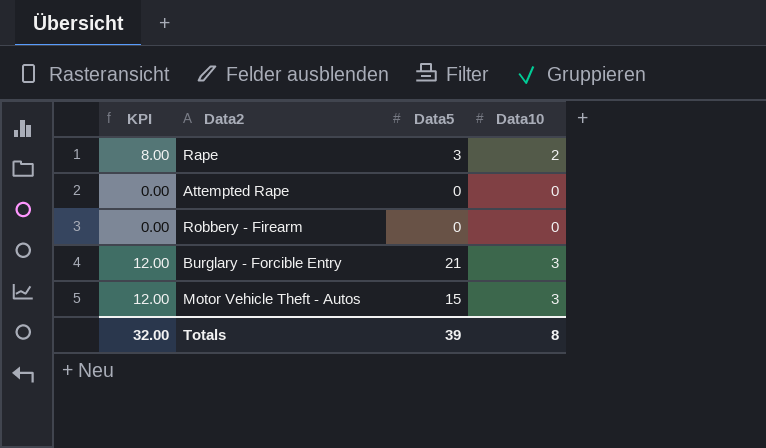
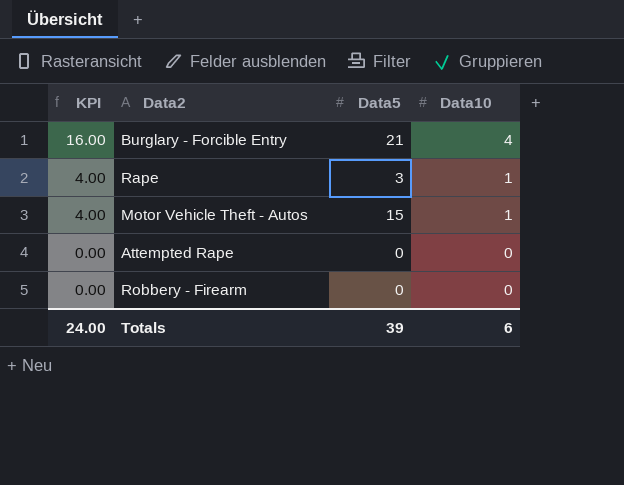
row order: none -> KPI descending
Burglary - Forcible Entry | KPI: 12.00 -> 16.00
Burglary - Forcible Entry | Data10: 3 -> 4
Rape | KPI: 8.00 -> 4.00
Rape | Data10: 2 -> 1
Motor Vehicle Theft - Autos | KPI: 12.00 -> 4.00
Motor Vehicle Theft - Autos | Data10: 3 -> 1
Totals | KPI: 32.00 -> 24.00
Totals | Data10: 8 -> 6

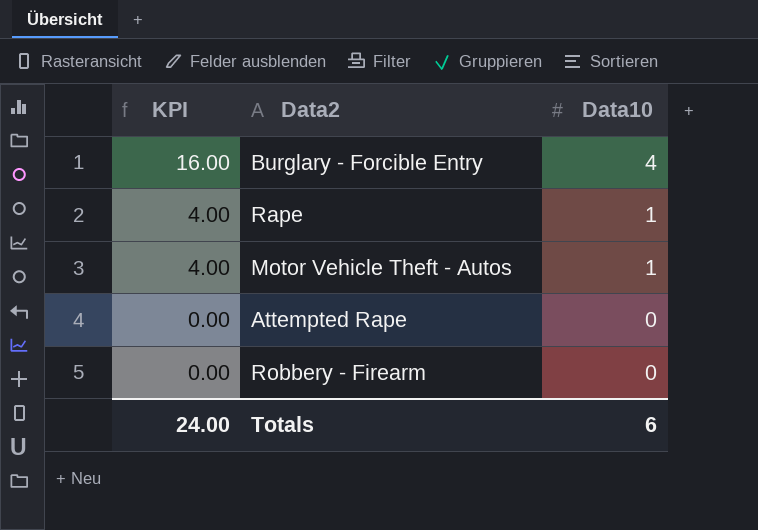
column Data5 | position: 3 -> none

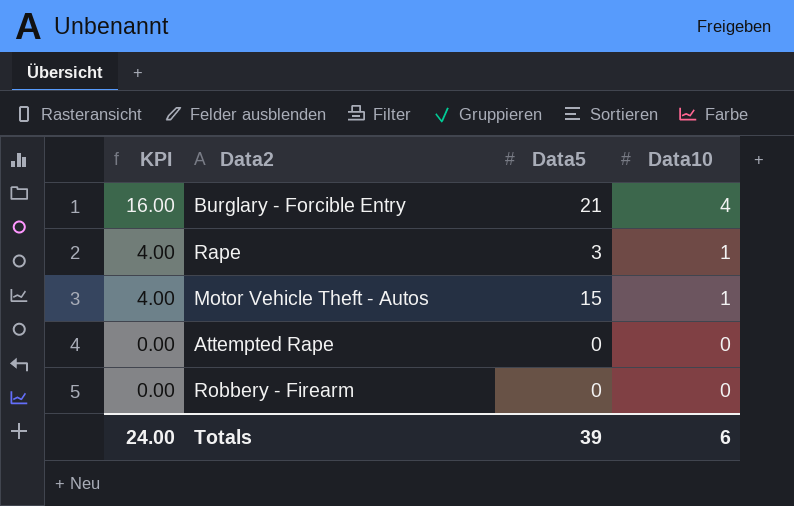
column Data5 | position: none -> 3

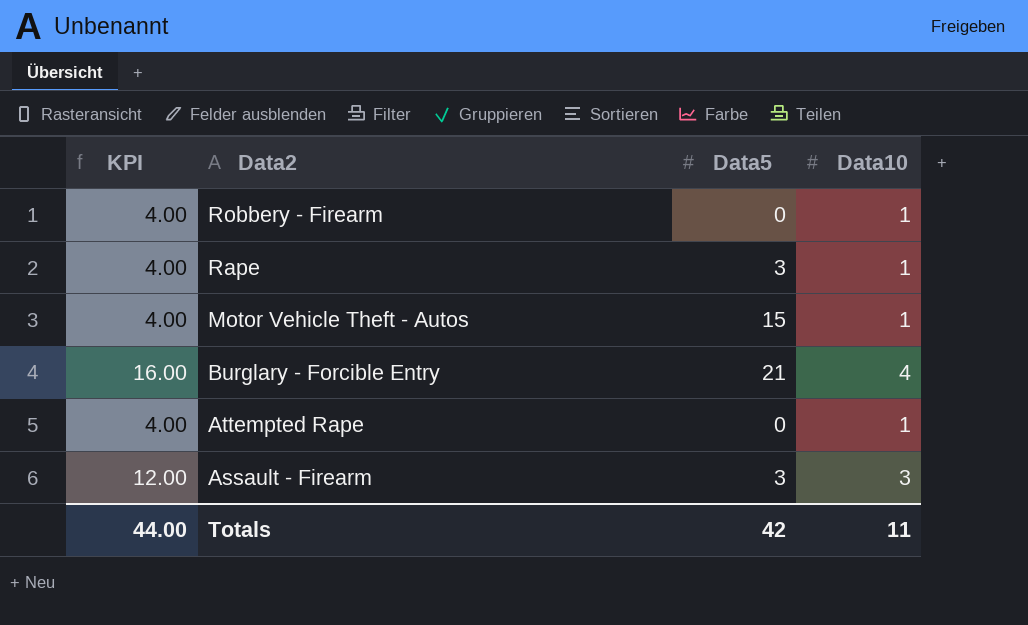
row order: KPI descending -> Data2 descending
Robbery - Firearm | KPI: 0.00 -> 4.00
Robbery - Firearm | Data10: 0 -> 1
Attempted Rape | KPI: 0.00 -> 4.00
Attempted Rape | Data10: 0 -> 1
row Assault - Firearm: none -> 12.00 | 3 | 3
Totals | KPI: 24.00 -> 44.00
Totals | Data5: 39 -> 42
Totals | Data10: 6 -> 11

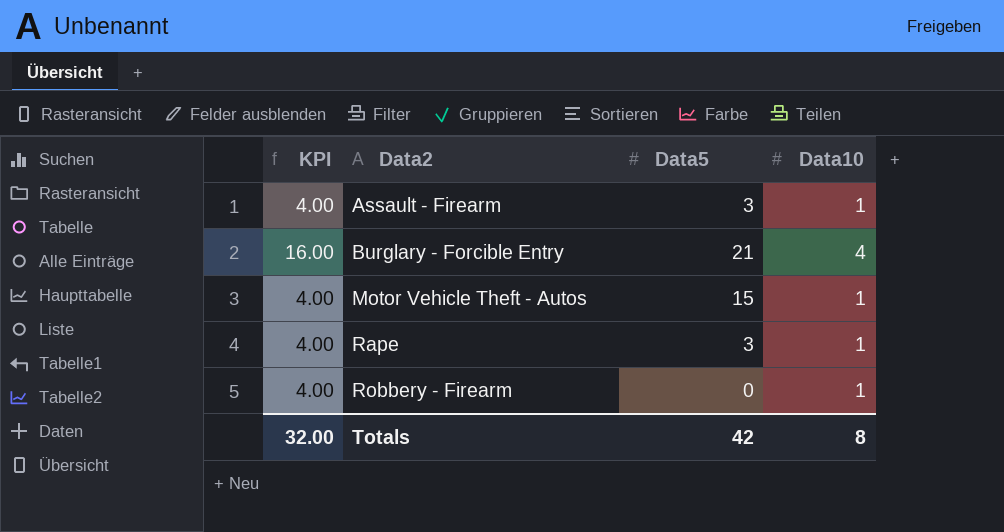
row order: Data2 descending -> Data2 ascending
row Attempted Rape: 4.00 | 0 | 1 -> none
Assault - Firearm | KPI: 12.00 -> 4.00
Assault - Firearm | Data10: 3 -> 1
Totals | KPI: 44.00 -> 32.00
Totals | Data10: 11 -> 8

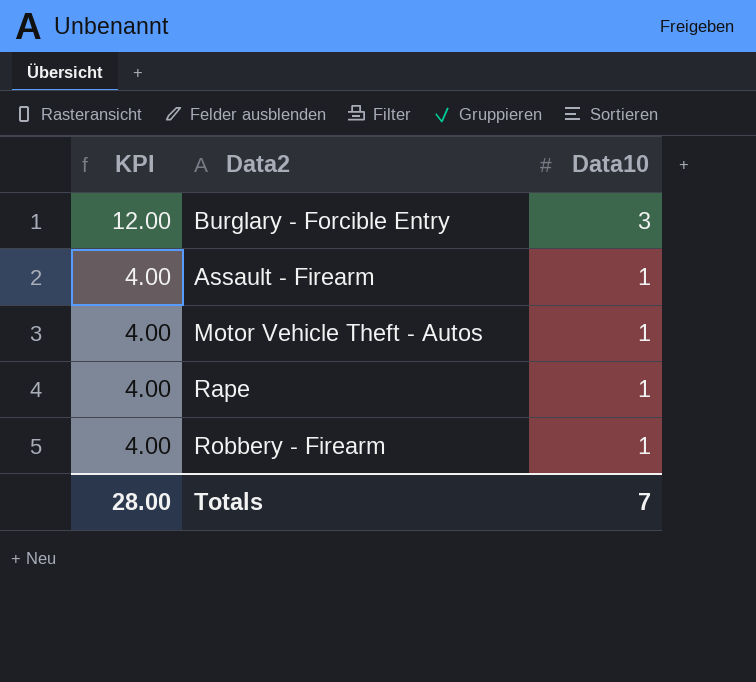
row order: Data2 ascending -> KPI descending
column Data5 | position: 3 -> none
Burglary - Forcible Entry | KPI: 16.00 -> 12.00
Burglary - Forcible Entry | Data10: 4 -> 3
Totals | KPI: 32.00 -> 28.00
Totals | Data10: 8 -> 7

